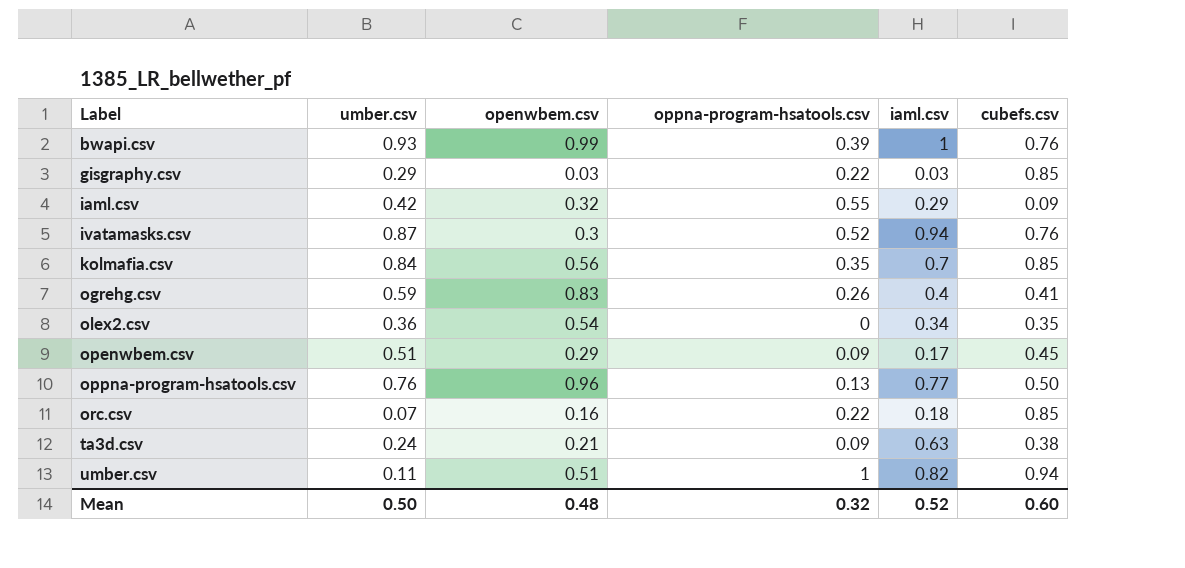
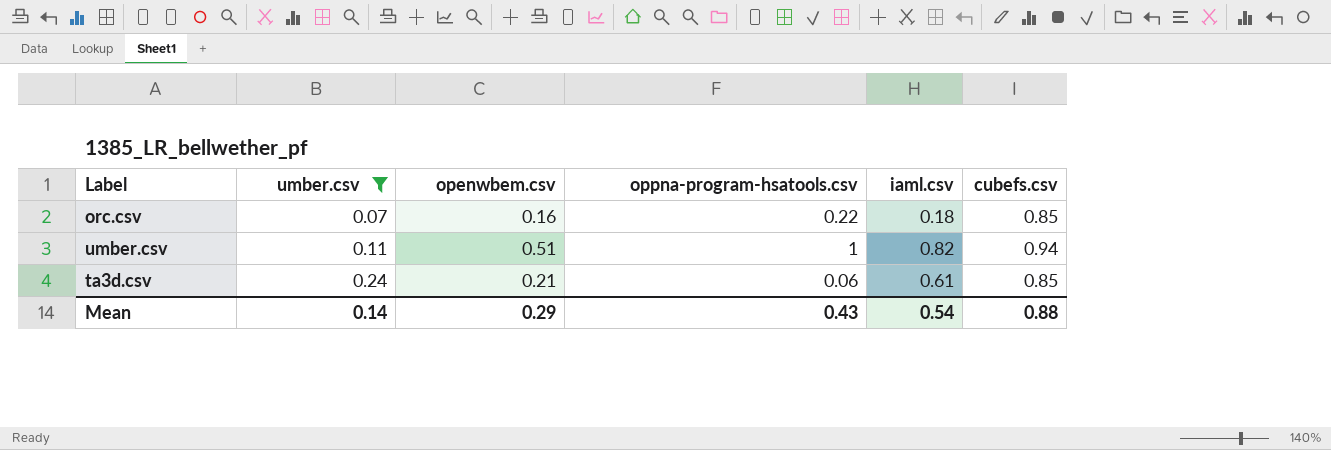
filter: none -> umber.csv <= 0.24
row order: Label ascending -> umber.csv ascending
ta3d.csv | oppna-program-hsatools.csv: 0.09 -> 0.06
ta3d.csv | iaml.csv: 0.63 -> 0.61
ta3d.csv | cubefs.csv: 0.38 -> 0.85
Mean | umber.csv: 0.50 -> 0.14
Mean | openwbem.csv: 0.48 -> 0.29
Mean | oppna-program-hsatools.csv: 0.32 -> 0.43
Mean | iaml.csv: 0.52 -> 0.54
Mean | cubefs.csv: 0.60 -> 0.88

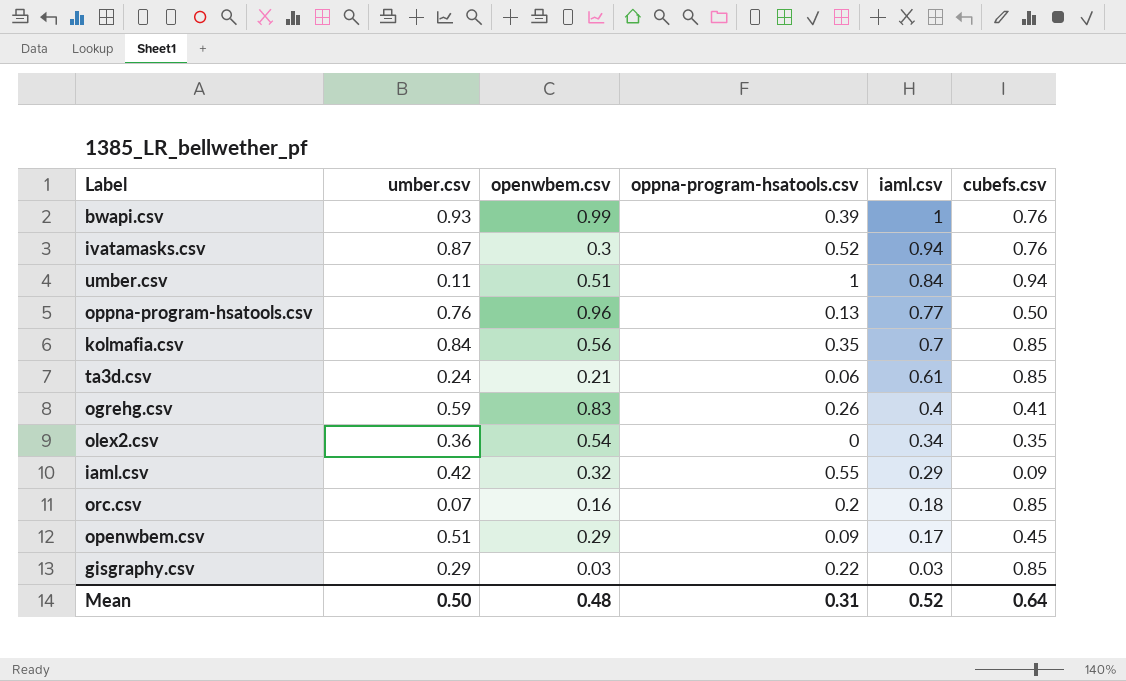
filter: umber.csv <= 0.24 -> none
row order: umber.csv ascending -> iaml.csv descending
umber.csv | iaml.csv: 0.82 -> 0.84
orc.csv | oppna-program-hsatools.csv: 0.22 -> 0.2
Mean | umber.csv: 0.14 -> 0.50
Mean | openwbem.csv: 0.29 -> 0.48
Mean | oppna-program-hsatools.csv: 0.43 -> 0.31
Mean | iaml.csv: 0.54 -> 0.52
Mean | cubefs.csv: 0.88 -> 0.64

